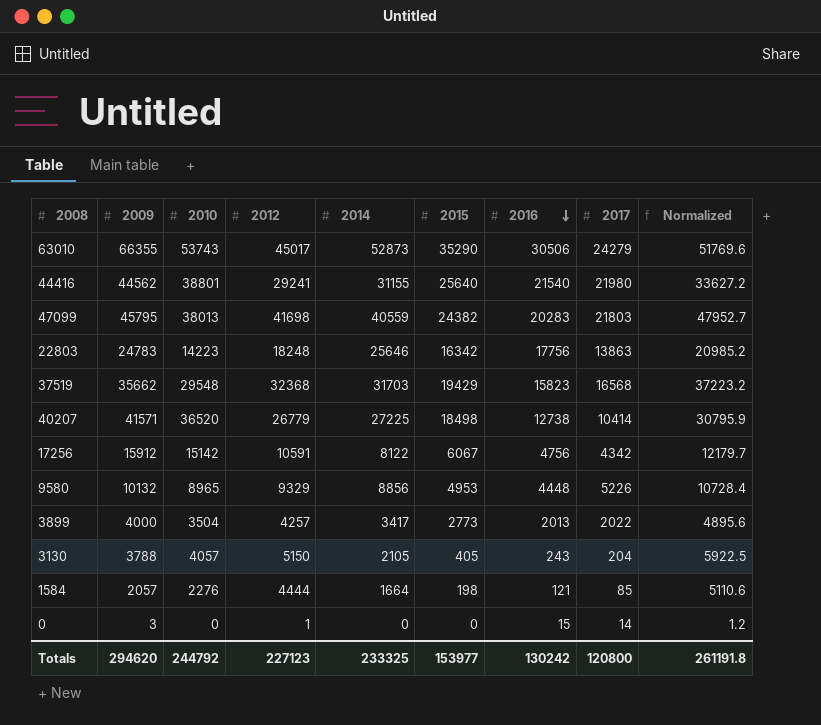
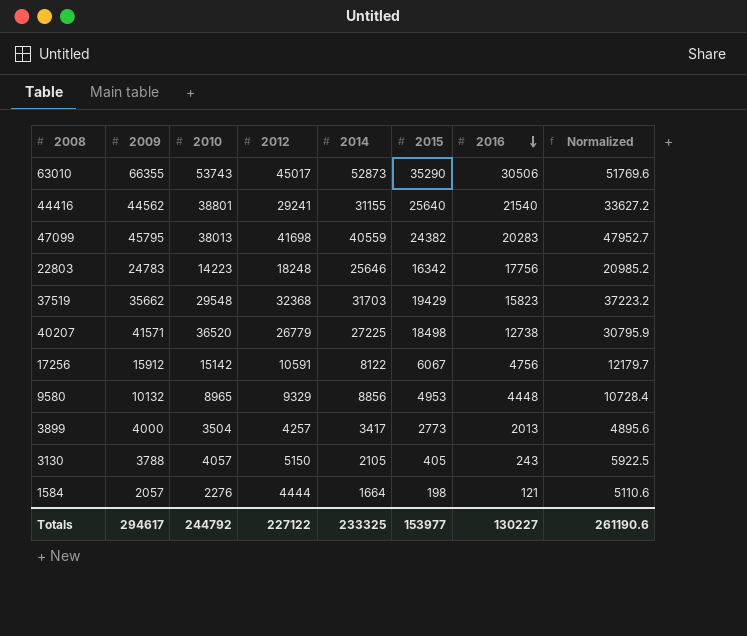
column 2017 | position: 8 -> none
row 0: 3 | 0 | 1 | 0 | 0 | 15 | 14 | 1.2 -> none
Totals | 2009: 294620 -> 294617
Totals | 2012: 227123 -> 227122
Totals | 2016: 130242 -> 130227
Totals | Normalized: 261191.8 -> 261190.6

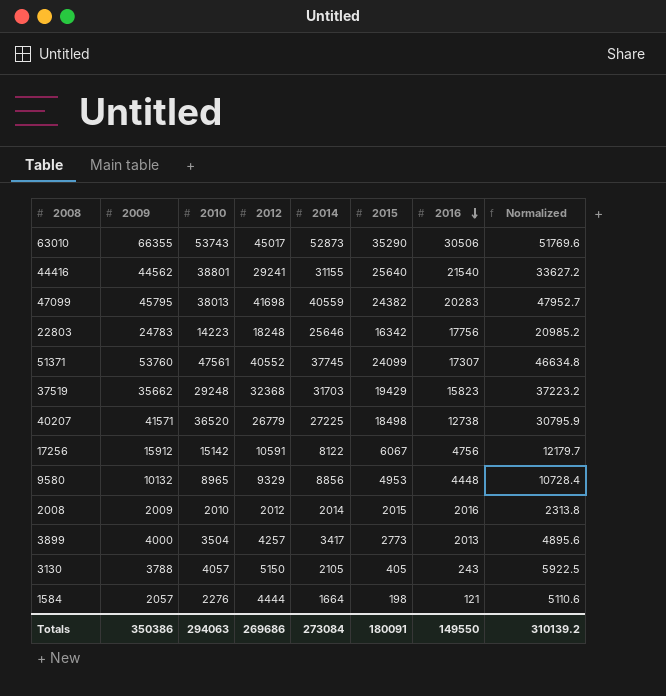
row 51371: none -> 53760 | 47561 | 40552 | 37745 | 24099 | 17307 | 46634.8
37519 | 2010: 29548 -> 29248
row 2008: none -> 2009 | 2010 | 2012 | 2014 | 2015 | 2016 | 2313.8
Totals | 2009: 294617 -> 350386
Totals | 2010: 244792 -> 294063
Totals | 2012: 227122 -> 269686
Totals | 2014: 233325 -> 273084
Totals | 2015: 153977 -> 180091
Totals | 2016: 130227 -> 149550
Totals | Normalized: 261190.6 -> 310139.2

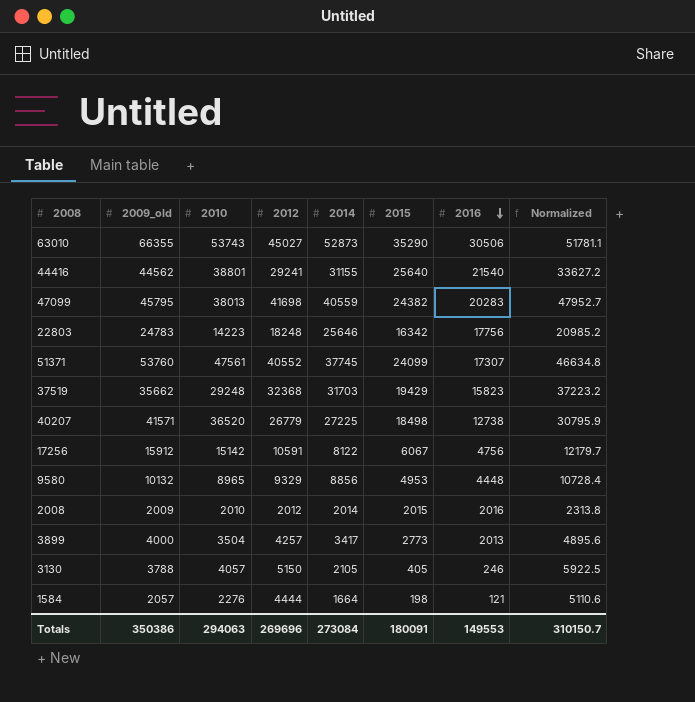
column name: 2009 -> 2009_old
63010 | 2012: 45017 -> 45027
63010 | Normalized: 51769.6 -> 51781.1
3130 | 2016: 243 -> 246
Totals | 2012: 269686 -> 269696
Totals | 2016: 149550 -> 149553
Totals | Normalized: 310139.2 -> 310150.7

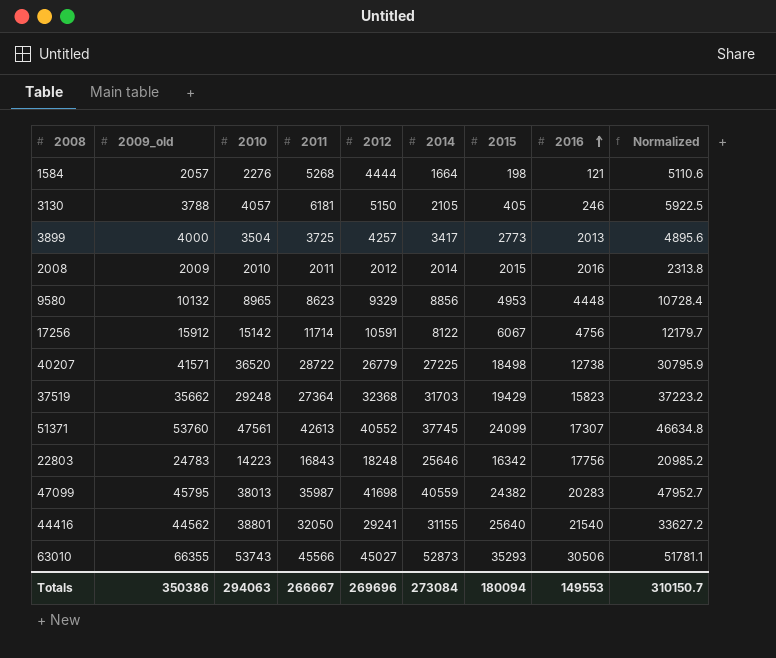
row order: 2016 descending -> 2016 ascending
column 2011 | position: none -> 4
63010 | 2015: 35290 -> 35293
Totals | 2015: 180091 -> 180094

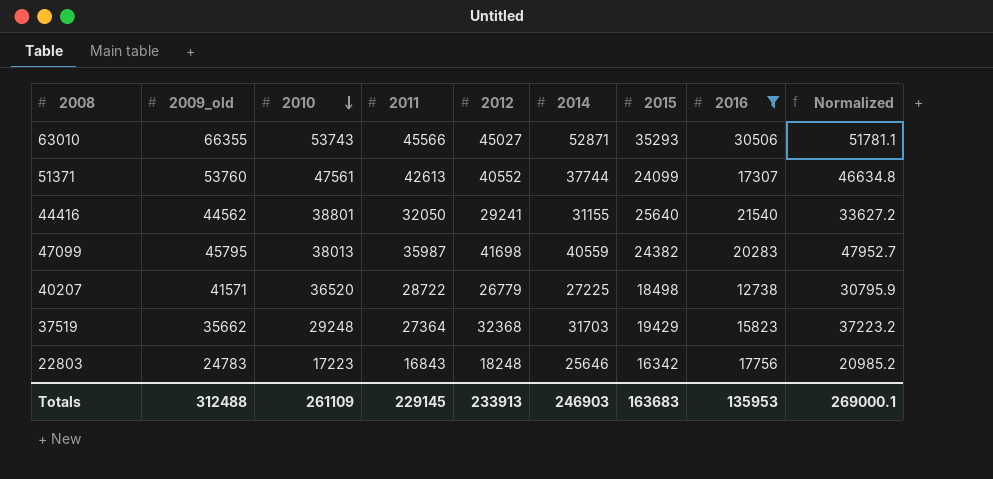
filter: none -> 2016 >= 12738
row order: 2016 ascending -> 2010 descending
63010 | 2014: 52873 -> 52871
51371 | 2014: 37745 -> 37744
22803 | 2010: 14223 -> 17223
Totals | 2009_old: 350386 -> 312488
Totals | 2010: 294063 -> 261109
Totals | 2011: 266667 -> 229145
Totals | 2012: 269696 -> 233913
Totals | 2014: 273084 -> 246903
Totals | 2015: 180094 -> 163683
Totals | 2016: 149553 -> 135953
Totals | Normalized: 310150.7 -> 269000.1

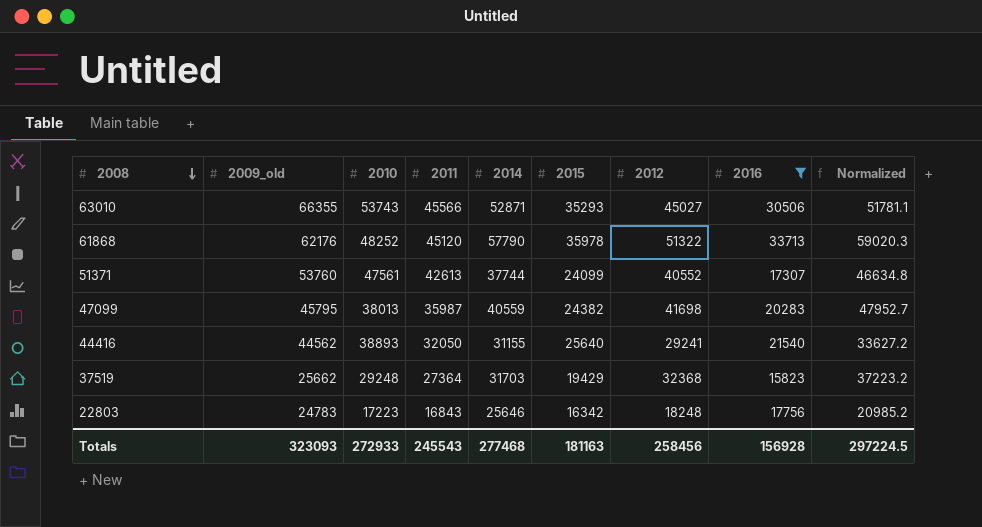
row order: 2010 descending -> 2008 descending
column 2012 | position: 5 -> 7
row 40207: 41571 | 36520 | 28722 | 26779 | 27225 | 18498 | 12738 | 30795.9 -> none
row 61868: none -> 62176 | 48252 | 45120 | 57790 | 35978 | 51322 | 33713 | 59020.3
44416 | 2010: 38801 -> 38893
37519 | 2009_old: 35662 -> 25662
Totals | 2009_old: 312488 -> 323093
Totals | 2010: 261109 -> 272933
Totals | 2011: 229145 -> 245543
Totals | 2014: 246903 -> 277468
Totals | 2015: 163683 -> 181163
Totals | 2012: 233913 -> 258456
Totals | 2016: 135953 -> 156928
Totals | Normalized: 269000.1 -> 297224.5

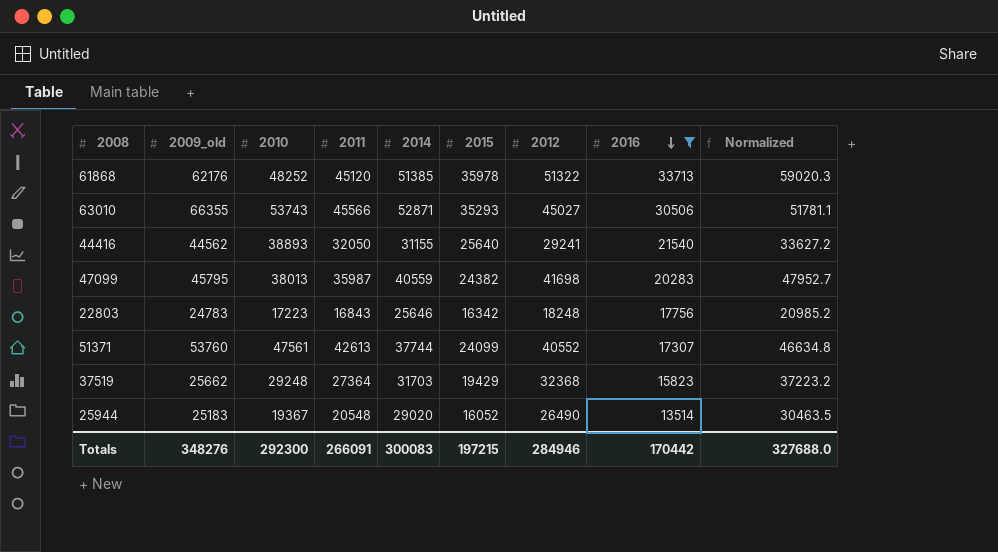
row order: 2008 descending -> 2016 descending
61868 | 2014: 57790 -> 51385
row 25944: none -> 25183 | 19367 | 20548 | 29020 | 16052 | 26490 | 13514 | 30463.5
Totals | 2009_old: 323093 -> 348276
Totals | 2010: 272933 -> 292300
Totals | 2011: 245543 -> 266091
Totals | 2014: 277468 -> 300083
Totals | 2015: 181163 -> 197215
Totals | 2012: 258456 -> 284946
Totals | 2016: 156928 -> 170442
Totals | Normalized: 297224.5 -> 327688.0

